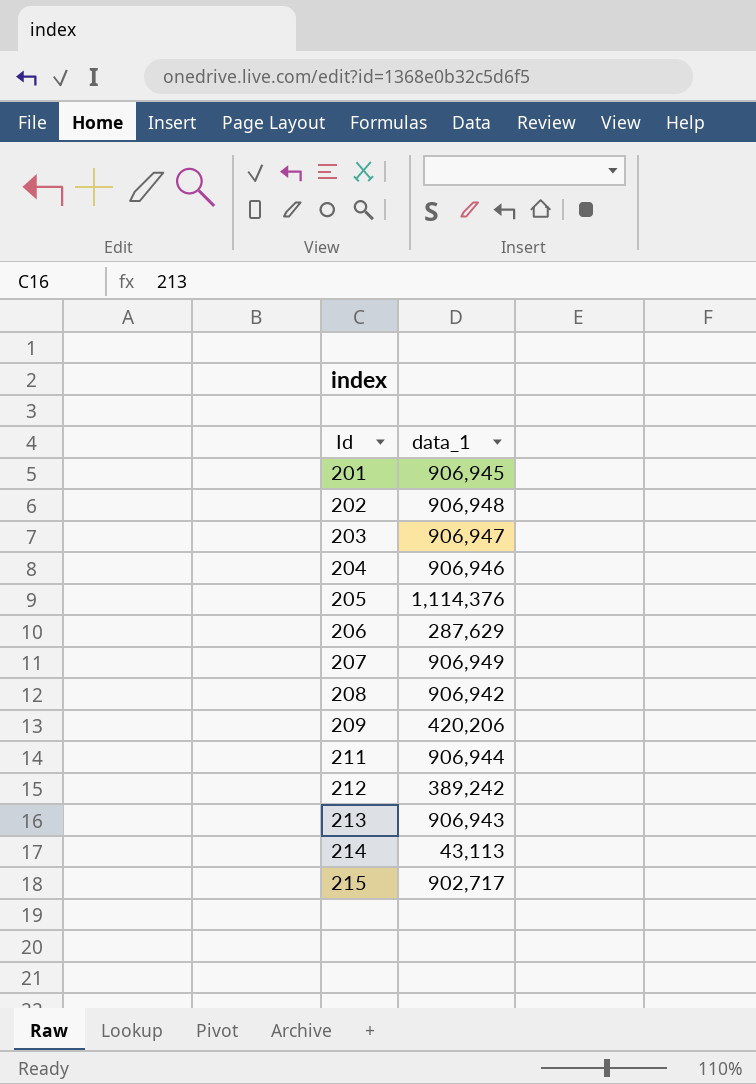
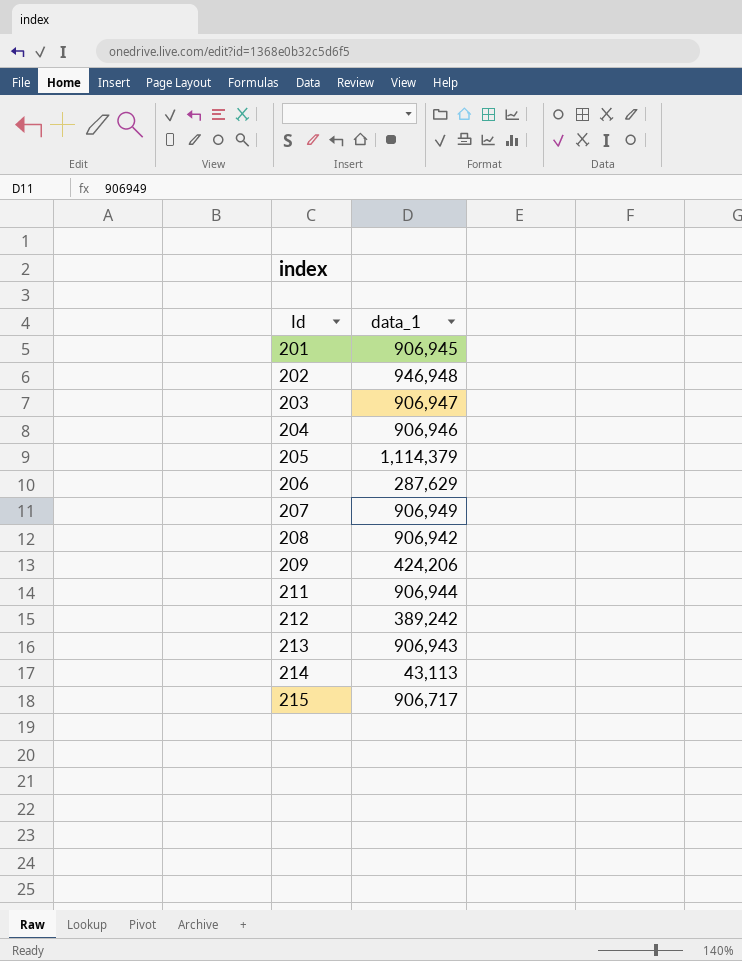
202 | data_1: 906,948 -> 946,948
205 | data_1: 1,114,376 -> 1,114,379
209 | data_1: 420,206 -> 424,206
215 | data_1: 902,717 -> 906,717

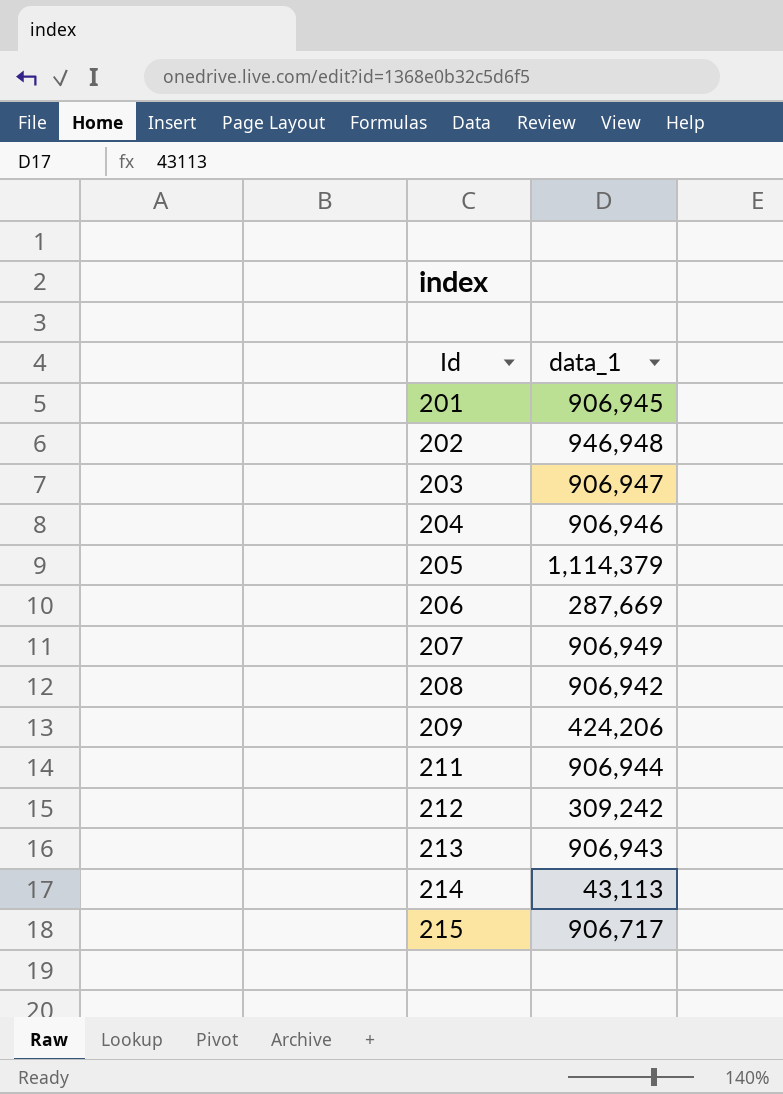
206 | data_1: 287,629 -> 287,669
212 | data_1: 389,242 -> 309,242

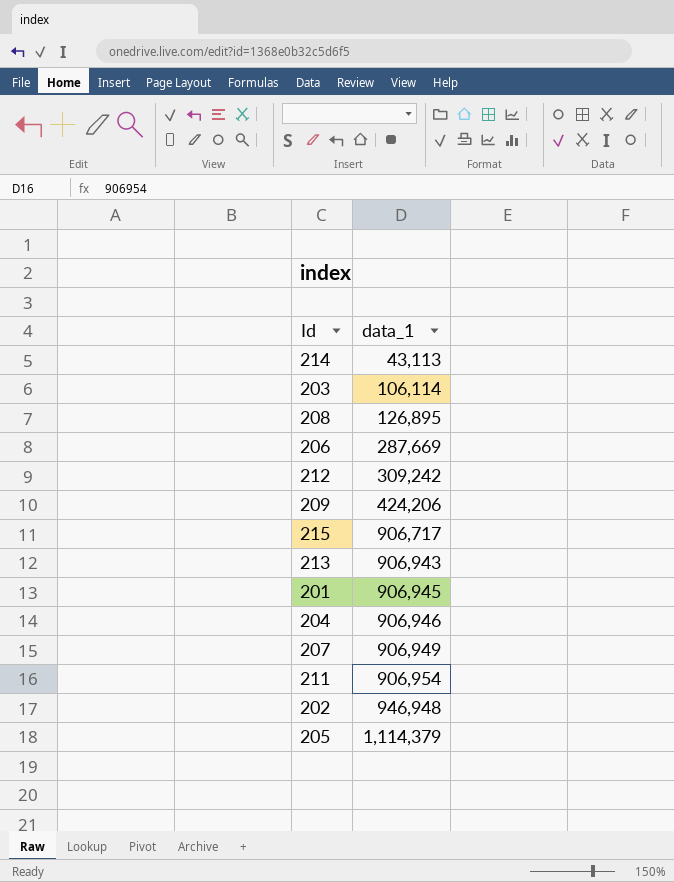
row order: Id ascending -> data_1 ascending
203 | data_1: 906,947 -> 106,114
208 | data_1: 906,942 -> 126,895
211 | data_1: 906,944 -> 906,954

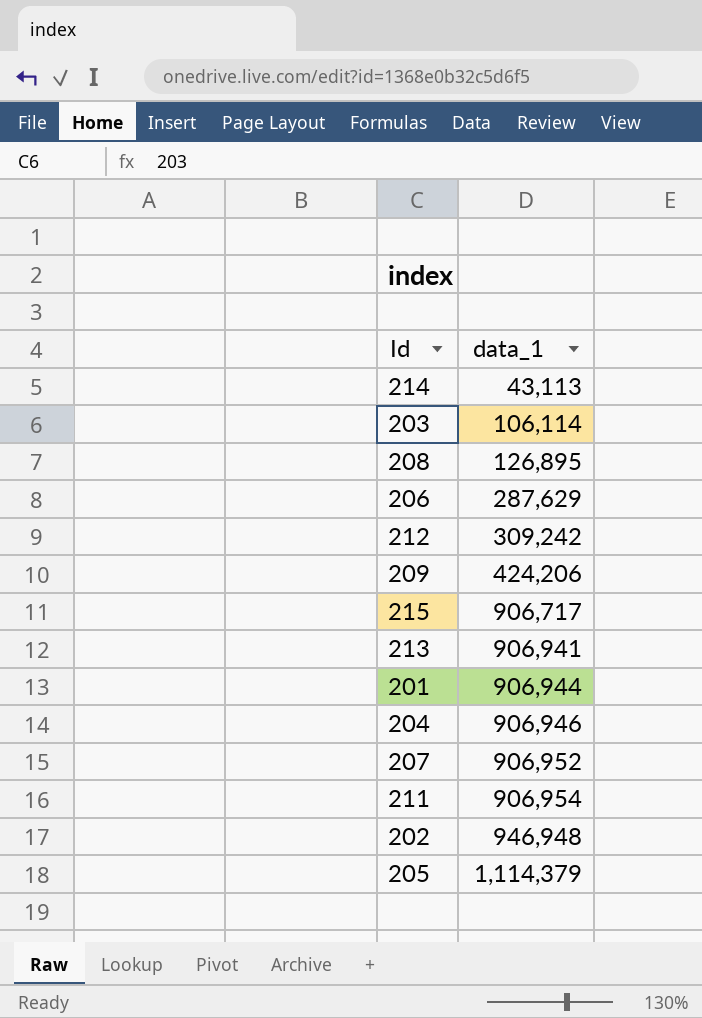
206 | data_1: 287,669 -> 287,629
213 | data_1: 906,943 -> 906,941
201 | data_1: 906,945 -> 906,944
207 | data_1: 906,949 -> 906,952

